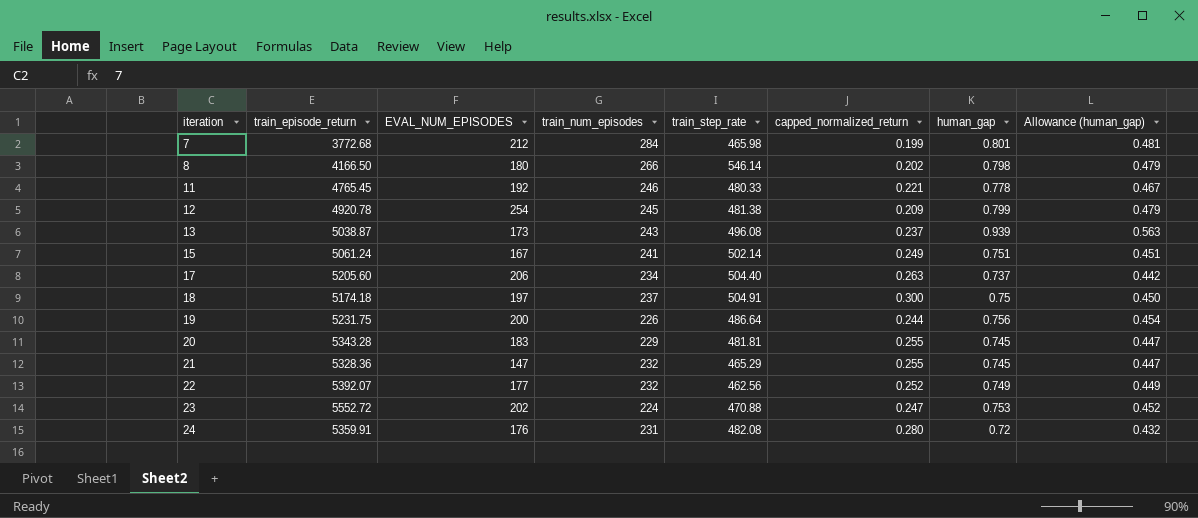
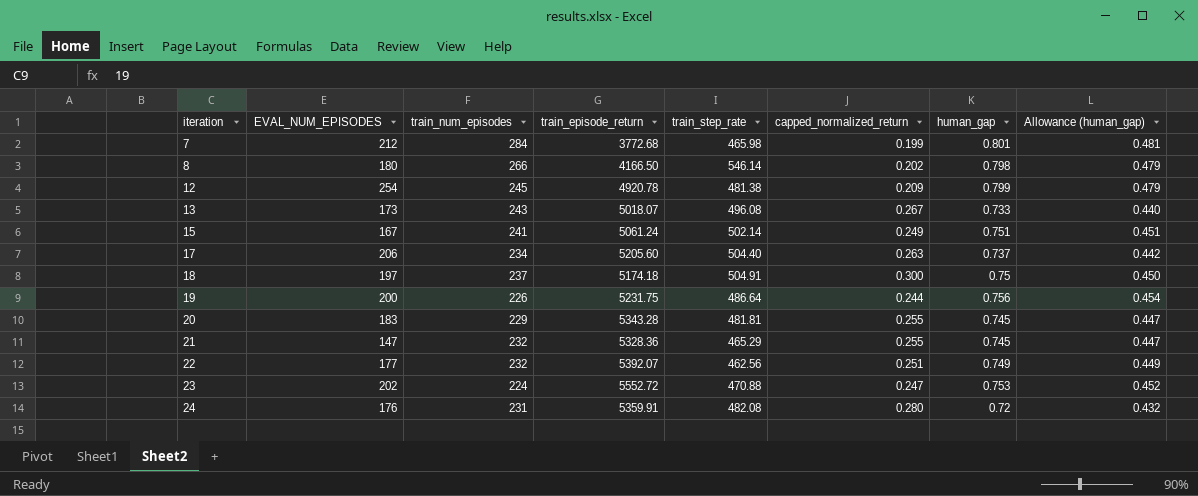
column train_episode_return | position: 2 -> 4
row 11: 4765.45 | 192 | 246 | 480.33 | 0.221 | 0.778 | 0.467 -> none
13 | train_episode_return: 5038.87 -> 5018.07
13 | capped_normalized_return: 0.237 -> 0.267
13 | human_gap: 0.939 -> 0.733
13 | Allowance (human_gap): 0.563 -> 0.440
22 | capped_normalized_return: 0.252 -> 0.251

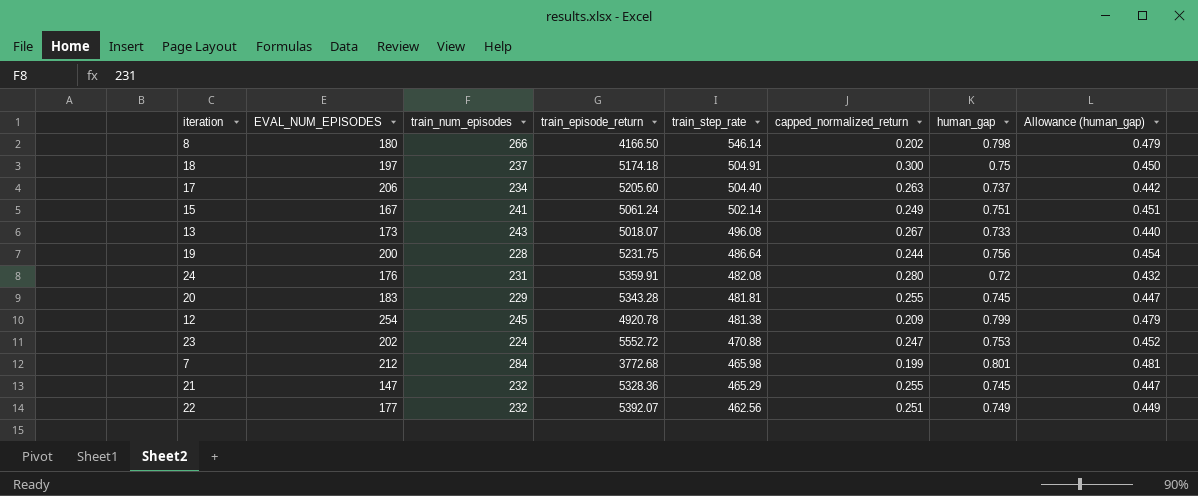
row order: iteration ascending -> train_step_rate descending
19 | train_num_episodes: 226 -> 228

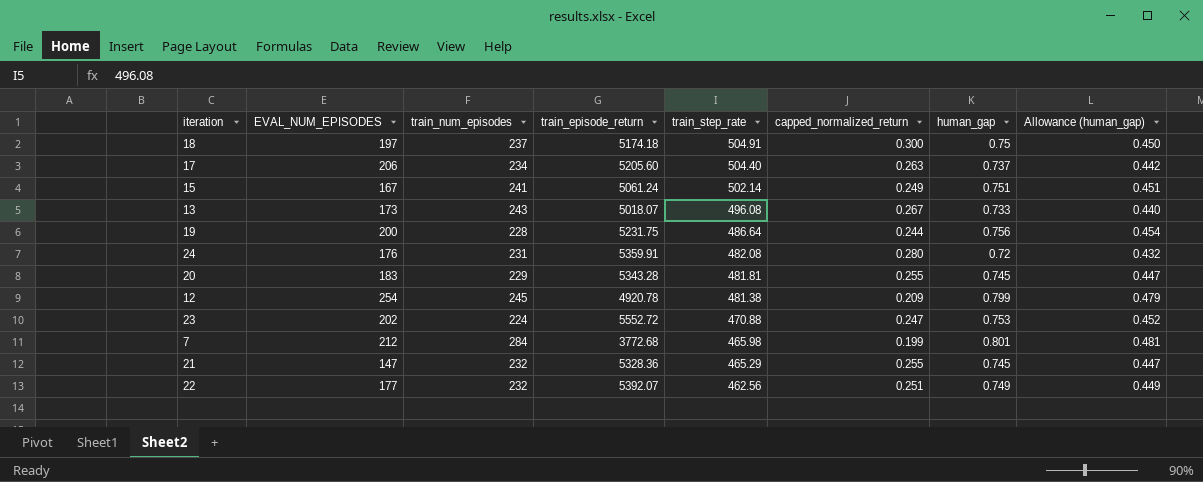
row 8: 180 | 266 | 4166.50 | 546.14 | 0.202 | 0.798 | 0.479 -> none

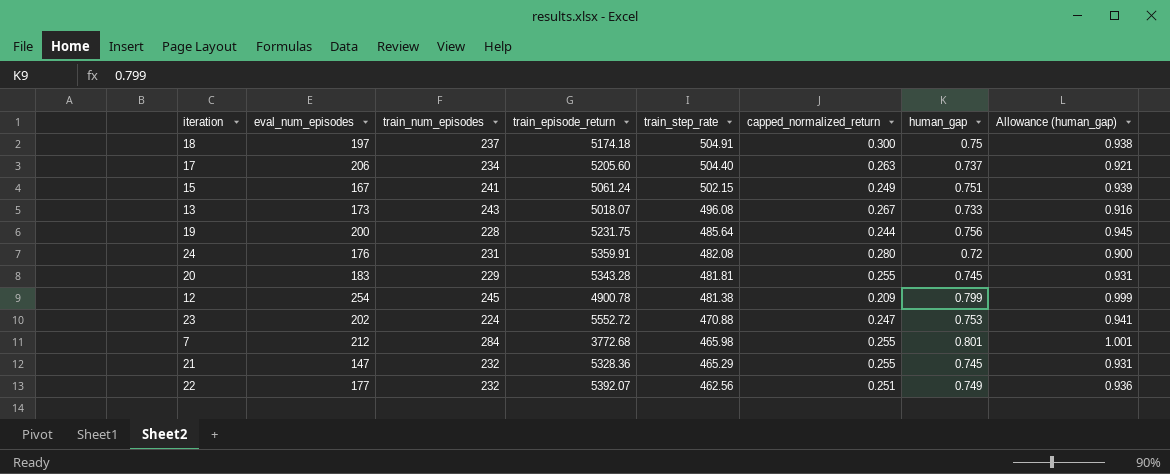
column name: EVAL_NUM_EPISODES -> eval_num_episodes
column Allowance (human_gap) | formula: [human_gap] * 0.6 -> [human_gap] * 1.25
15 | train_step_rate: 502.14 -> 502.15
19 | train_step_rate: 486.64 -> 485.64
12 | train_episode_return: 4920.78 -> 4900.78
7 | capped_normalized_return: 0.199 -> 0.255

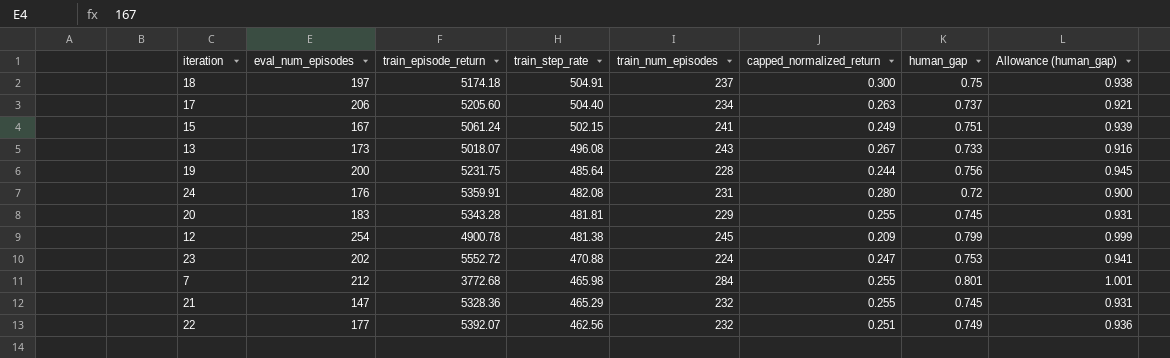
column train_num_episodes | position: 3 -> 5

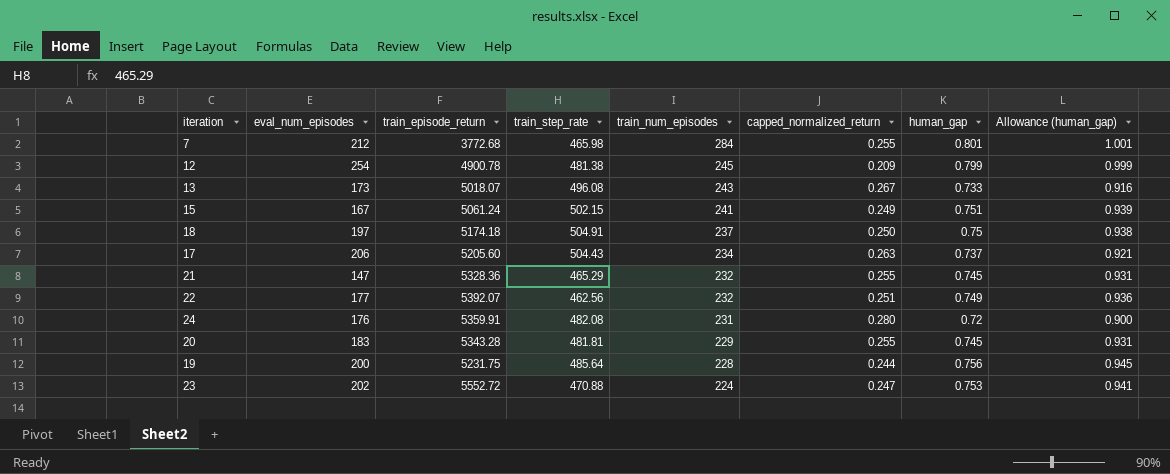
row order: train_step_rate descending -> train_num_episodes descending
18 | capped_normalized_return: 0.300 -> 0.250
17 | train_step_rate: 504.40 -> 504.43

